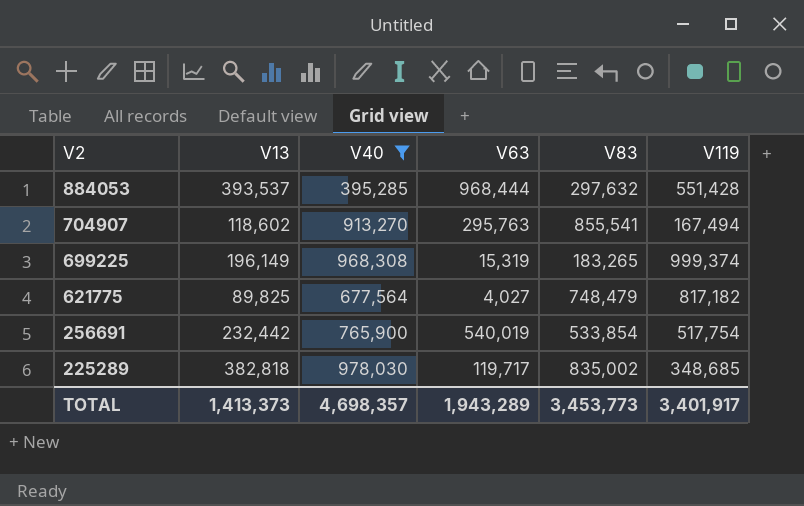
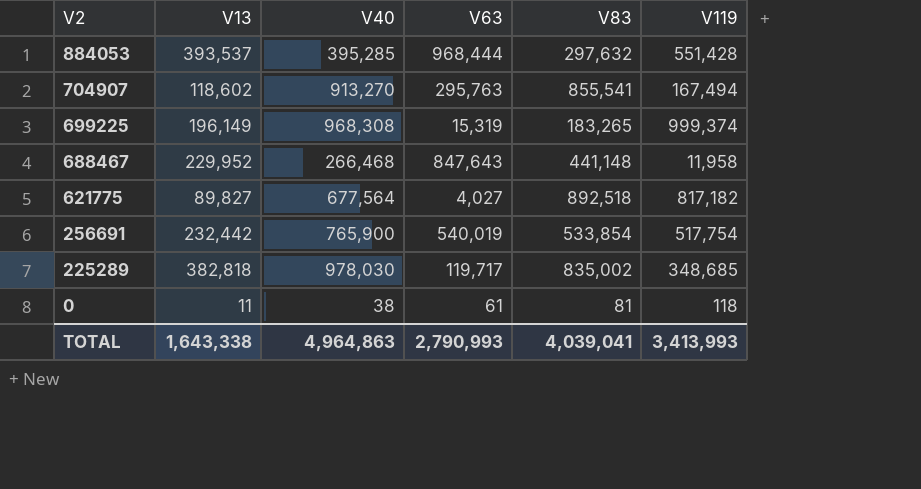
filter: V40 >= 395,285 -> none
621775 | V13: 89,825 -> 89,827
621775 | V83: 748,479 -> 892,518
TOTAL | V13: 1,413,373 -> 1,643,338
TOTAL | V40: 4,698,357 -> 4,964,863
TOTAL | V63: 1,943,289 -> 2,790,993
TOTAL | V83: 3,453,773 -> 4,039,041
TOTAL | V119: 3,401,917 -> 3,413,993

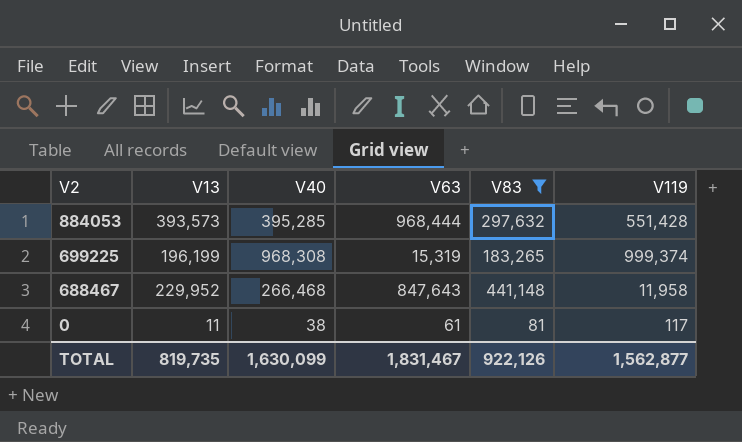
filter: none -> V83 <= 441,148
884053 | V13: 393,537 -> 393,573
699225 | V13: 196,149 -> 196,199
0 | V119: 118 -> 117
TOTAL | V13: 1,643,338 -> 819,735
TOTAL | V40: 4,964,863 -> 1,630,099
TOTAL | V63: 2,790,993 -> 1,831,467
TOTAL | V83: 4,039,041 -> 922,126
TOTAL | V119: 3,413,993 -> 1,562,877

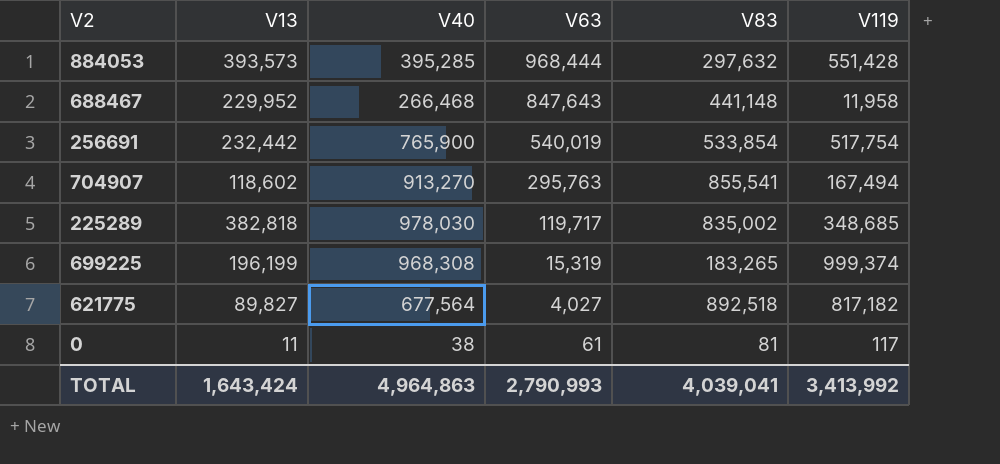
filter: V83 <= 441,148 -> none
row order: V2 descending -> V63 descending
TOTAL | V13: 819,735 -> 1,643,424
TOTAL | V40: 1,630,099 -> 4,964,863
TOTAL | V63: 1,831,467 -> 2,790,993
TOTAL | V83: 922,126 -> 4,039,041
TOTAL | V119: 1,562,877 -> 3,413,992

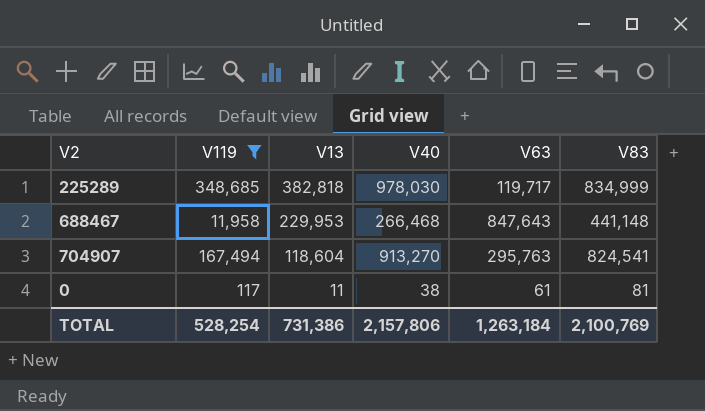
filter: none -> V119 <= 348,685
row order: V63 descending -> V13 descending
column V119 | position: 6 -> 2
225289 | V83: 835,002 -> 834,999
688467 | V13: 229,952 -> 229,953
704907 | V13: 118,602 -> 118,604
704907 | V83: 855,541 -> 824,541
TOTAL | V119: 3,413,992 -> 528,254
TOTAL | V13: 1,643,424 -> 731,386
TOTAL | V40: 4,964,863 -> 2,157,806
TOTAL | V63: 2,790,993 -> 1,263,184
TOTAL | V83: 4,039,041 -> 2,100,769

